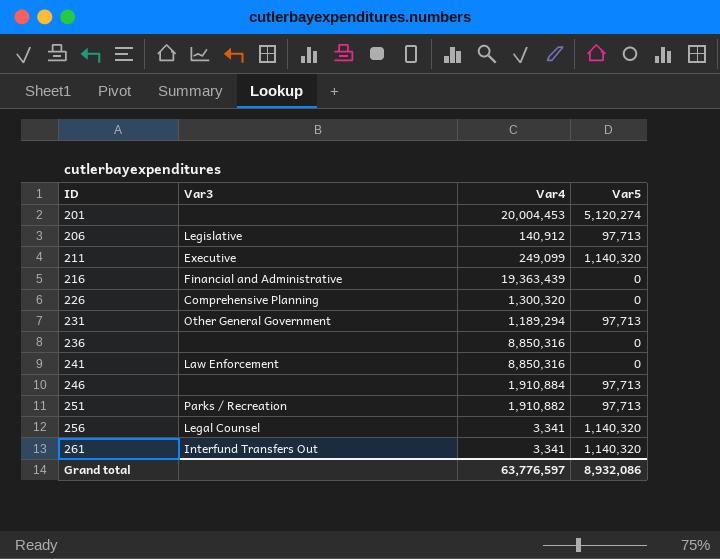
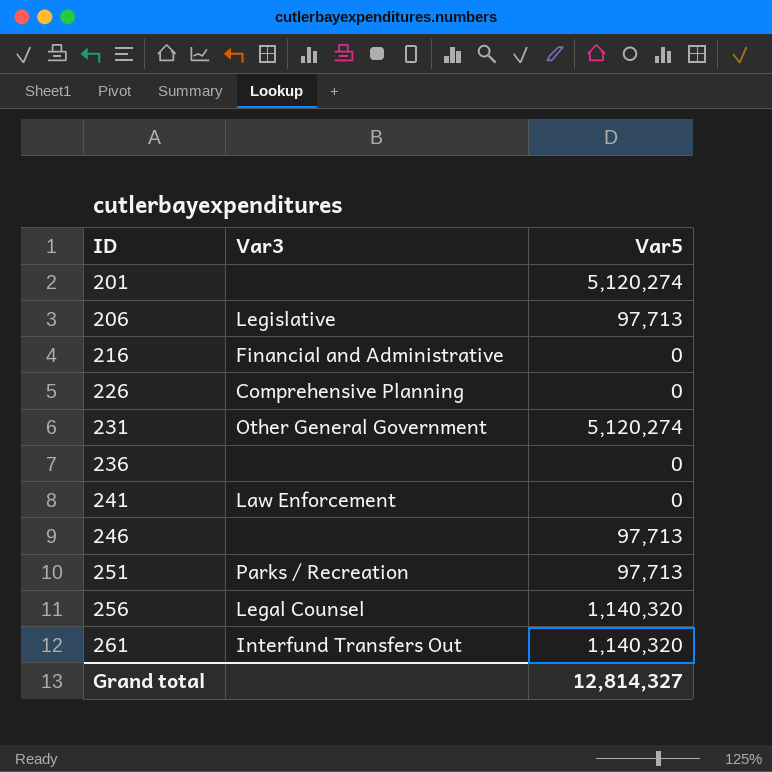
column Var4 | position: 3 -> none
row 211: Executive | 249,099 | 1,140,320 -> none
231 | Var5: 97,713 -> 5,120,274
Grand total | Var5: 8,932,086 -> 12,814,327

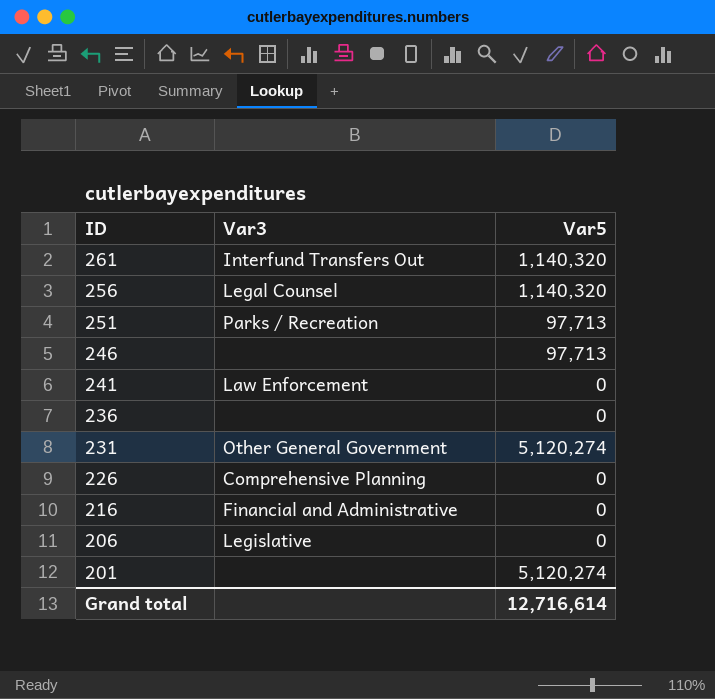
row order: ID ascending -> ID descending
206 | Var5: 97,713 -> 0
Grand total | Var5: 12,814,327 -> 12,716,614

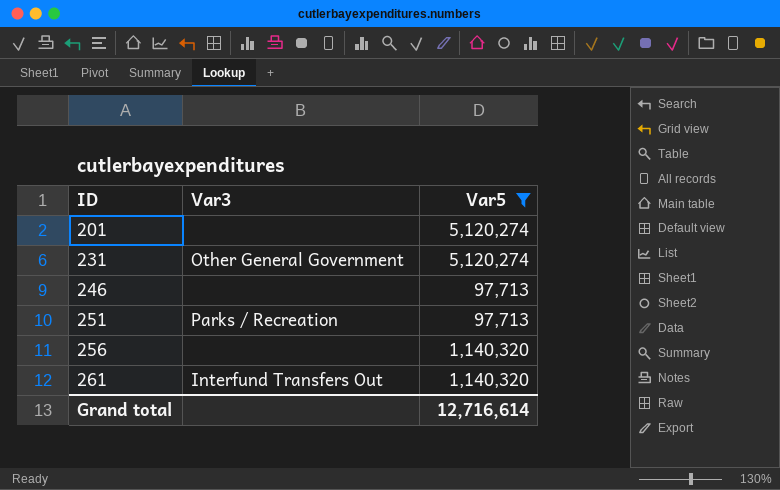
filter: none -> Var5 != 0
row order: ID descending -> ID ascending
256 | Var3: Legal Counsel -> none

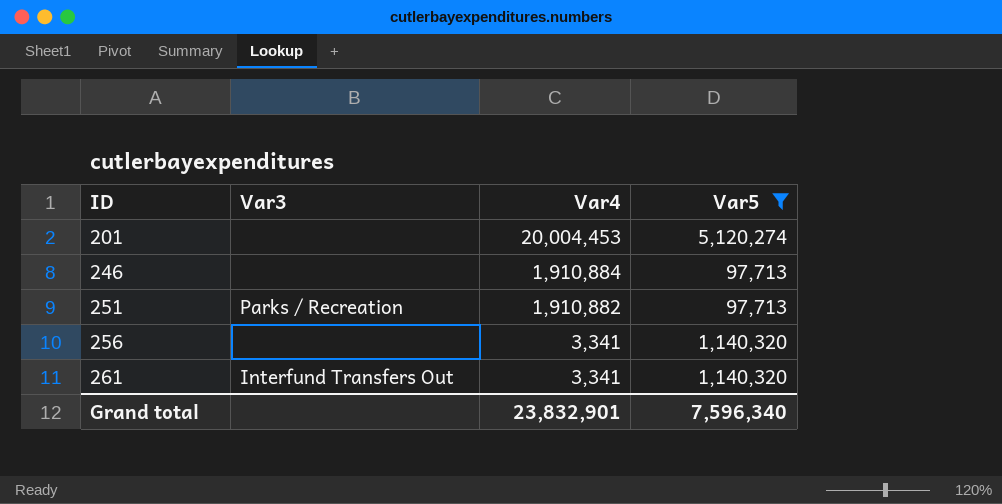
column Var4 | position: none -> 3
row 231: Other General Government | 5,120,274 -> none
Grand total | Var5: 12,716,614 -> 7,596,340

